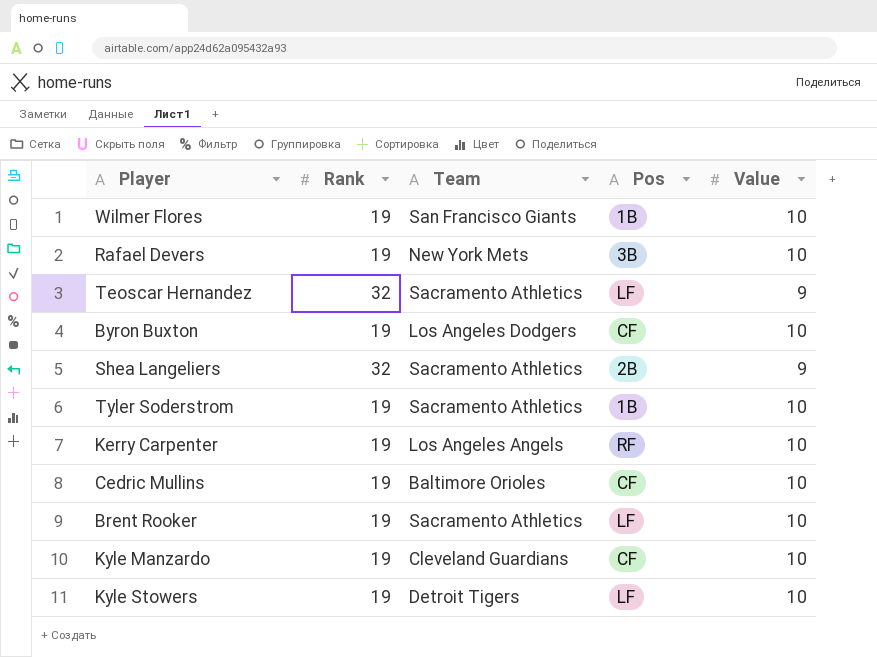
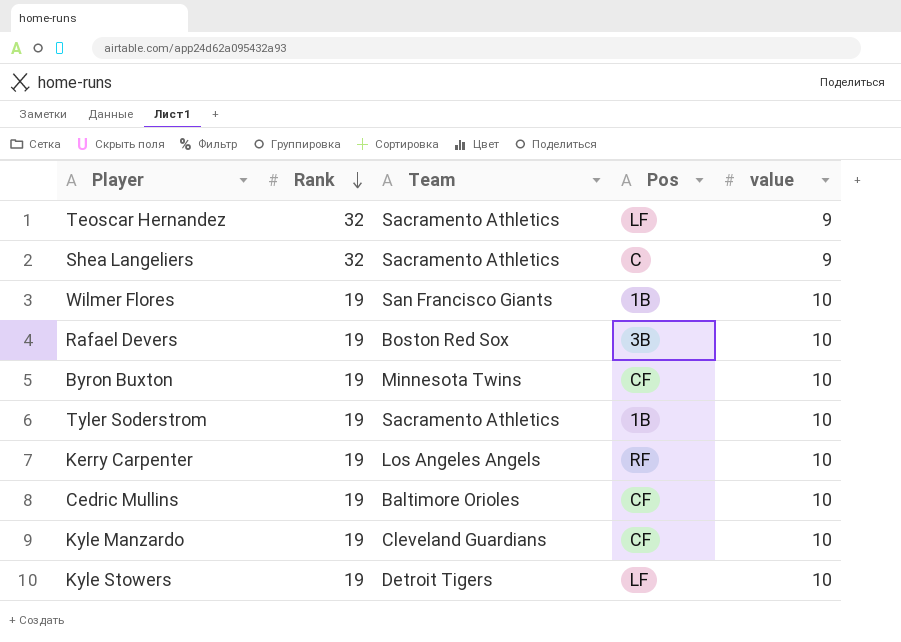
row order: none -> Rank descending
column name: Value -> value
row Brent Rooker: 19 | Sacramento Athletics | LF | 10 -> none
Shea Langeliers | Pos: 2B -> C
Rafael Devers | Team: New York Mets -> Boston Red Sox
Byron Buxton | Team: Los Angeles Dodgers -> Minnesota Twins

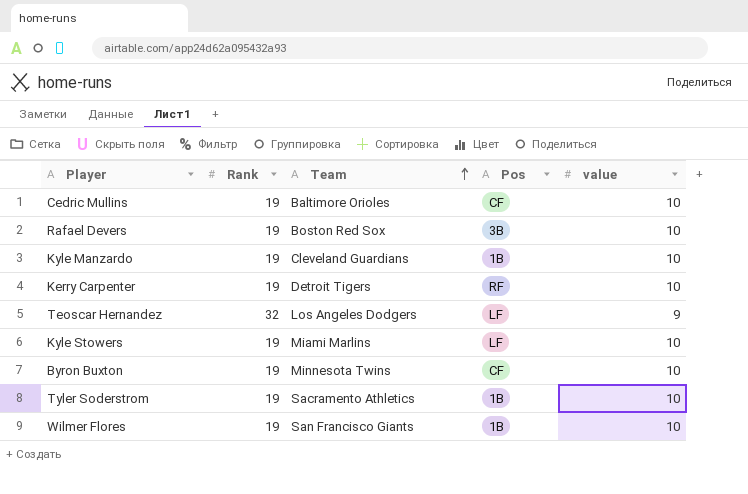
row order: Rank descending -> Team ascending
row Shea Langeliers: 32 | Sacramento Athletics | C | 9 -> none
Kyle Manzardo | Pos: CF -> 1B
Kerry Carpenter | Team: Los Angeles Angels -> Detroit Tigers
Teoscar Hernandez | Team: Sacramento Athletics -> Los Angeles Dodgers
Kyle Stowers | Team: Detroit Tigers -> Miami Marlins

